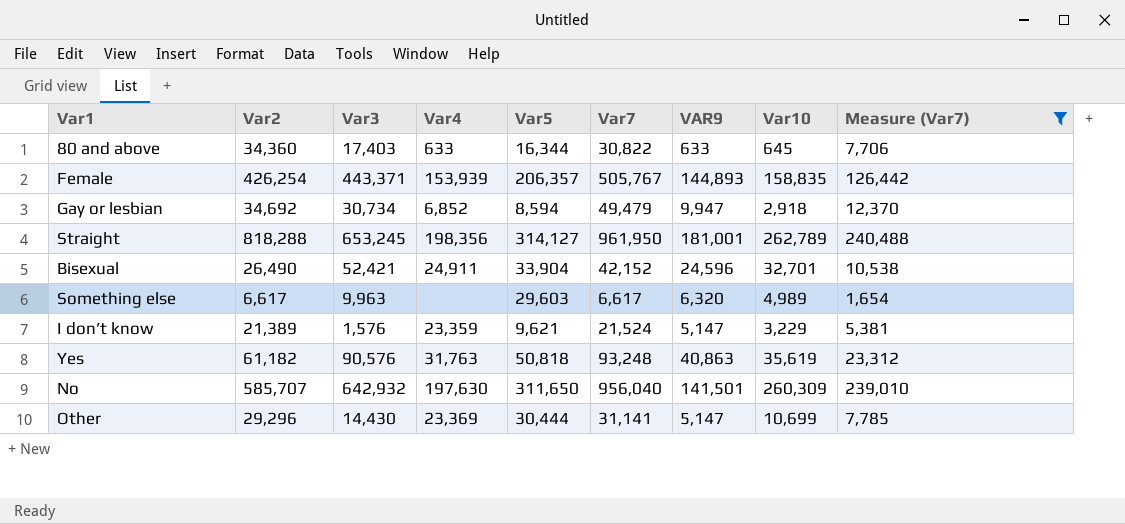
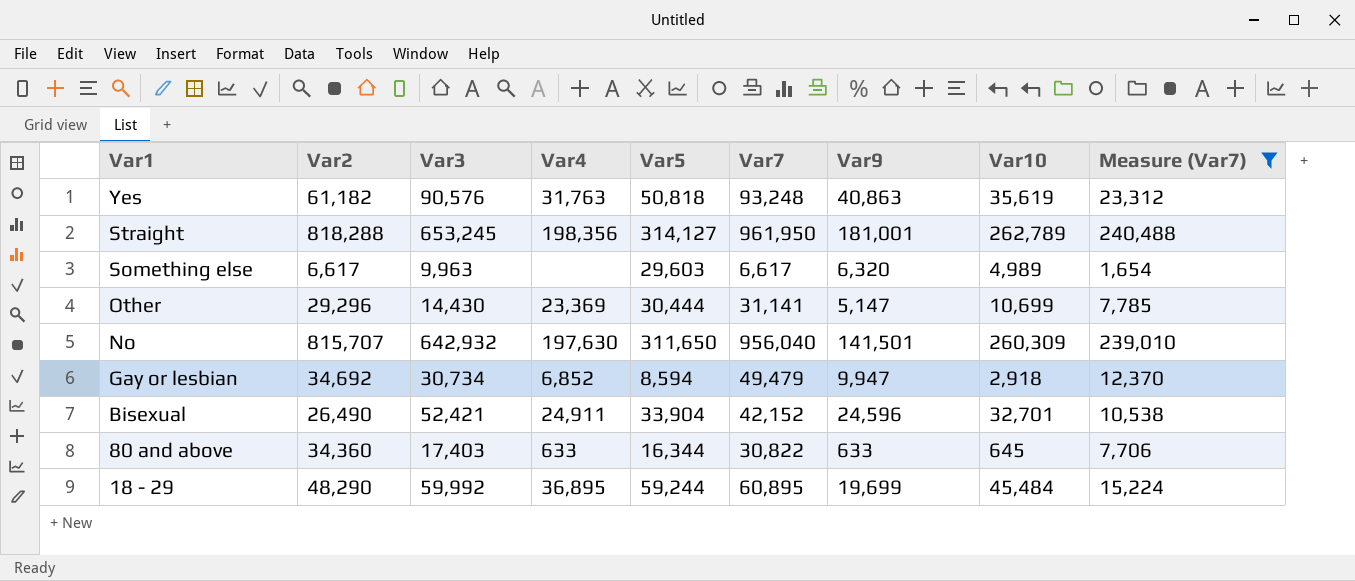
row order: none -> Var1 descending
column name: VAR9 -> Var9
row Female: 426,254 | 443,371 | 153,939 | 206,357 | 505,767 | 144,893 | 158,835 | 126,442 -> none
row I don’t know: 21,389 | 1,576 | 23,359 | 9,621 | 21,524 | 5,147 | 3,229 | 5,381 -> none
No | Var2: 585,707 -> 815,707
row 18 - 29: none -> 48,290 | 59,992 | 36,895 | 59,244 | 60,895 | 19,699 | 45,484 | 15,224

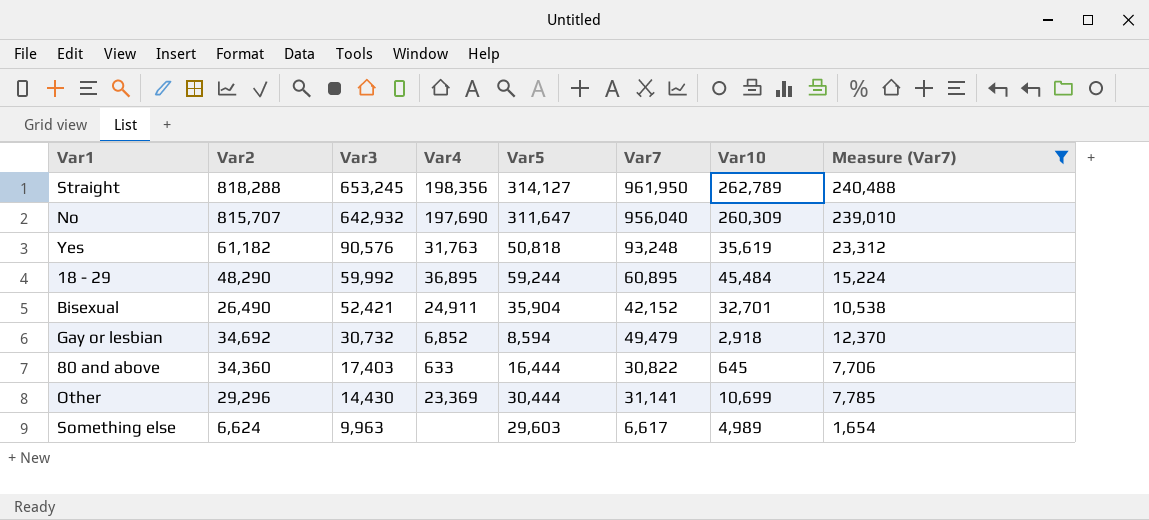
row order: Var1 descending -> Var3 descending
column Var9 | position: 7 -> none
No | Var4: 197,630 -> 197,690
No | Var5: 311,650 -> 311,647
Bisexual | Var5: 33,904 -> 35,904
Gay or lesbian | Var3: 30,734 -> 30,732
80 and above | Var5: 16,344 -> 16,444
Something else | Var2: 6,617 -> 6,624

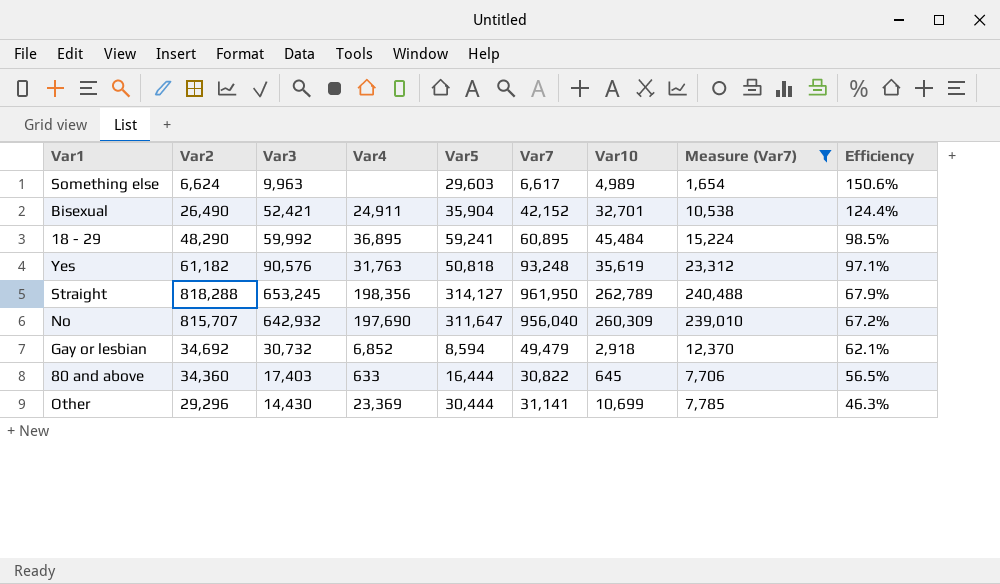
row order: Var3 descending -> Efficiency descending
column Efficiency | formula: none -> [Var3] / [Var7]
18 - 29 | Var5: 59,244 -> 59,241

